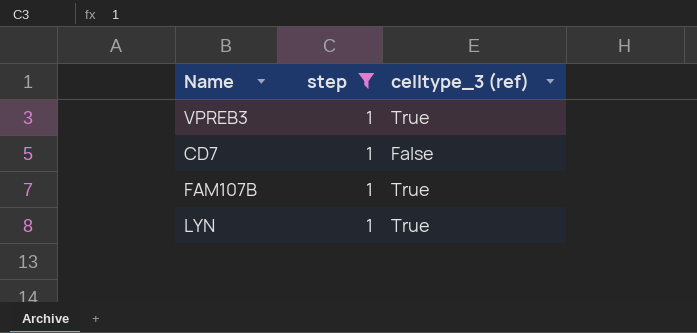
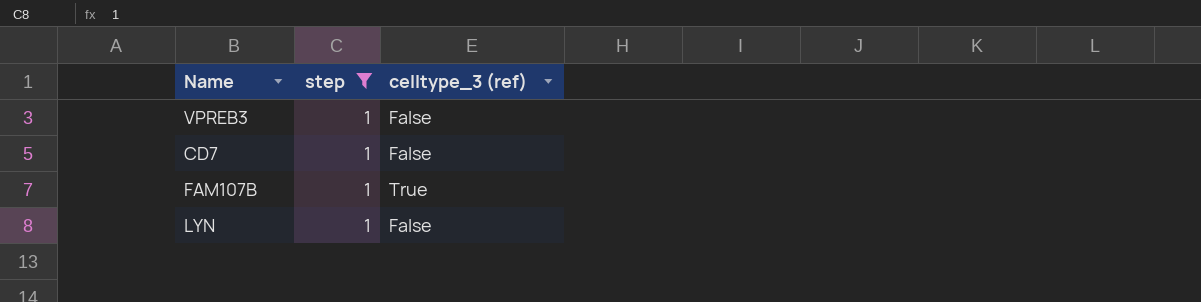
VPREB3 | celltype_3 (ref): True -> False
LYN | celltype_3 (ref): True -> False

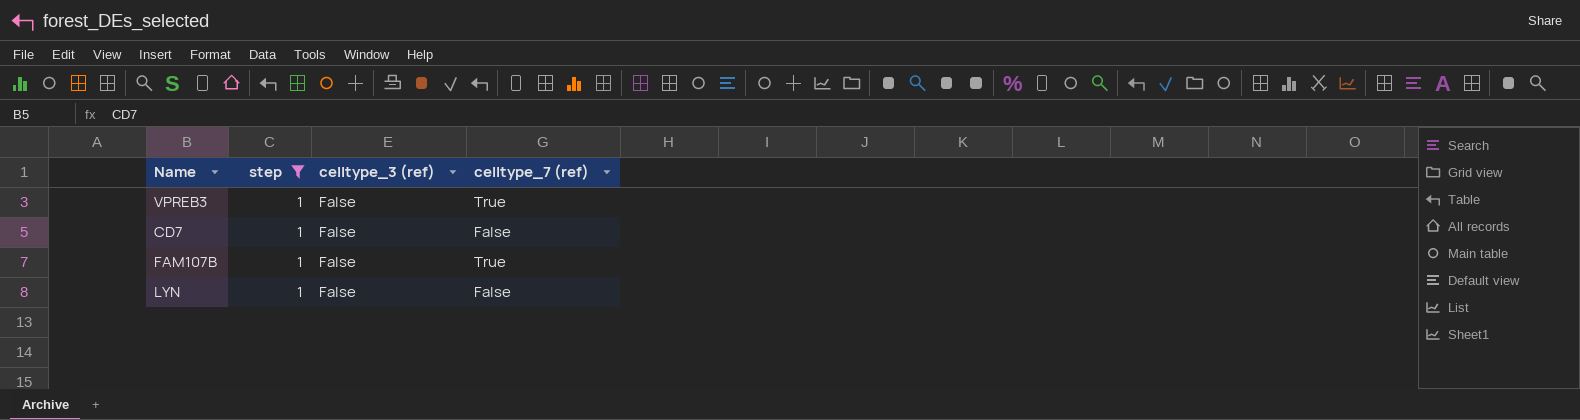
column celltype_7 (ref) | position: none -> 4
FAM107B | celltype_3 (ref): True -> False

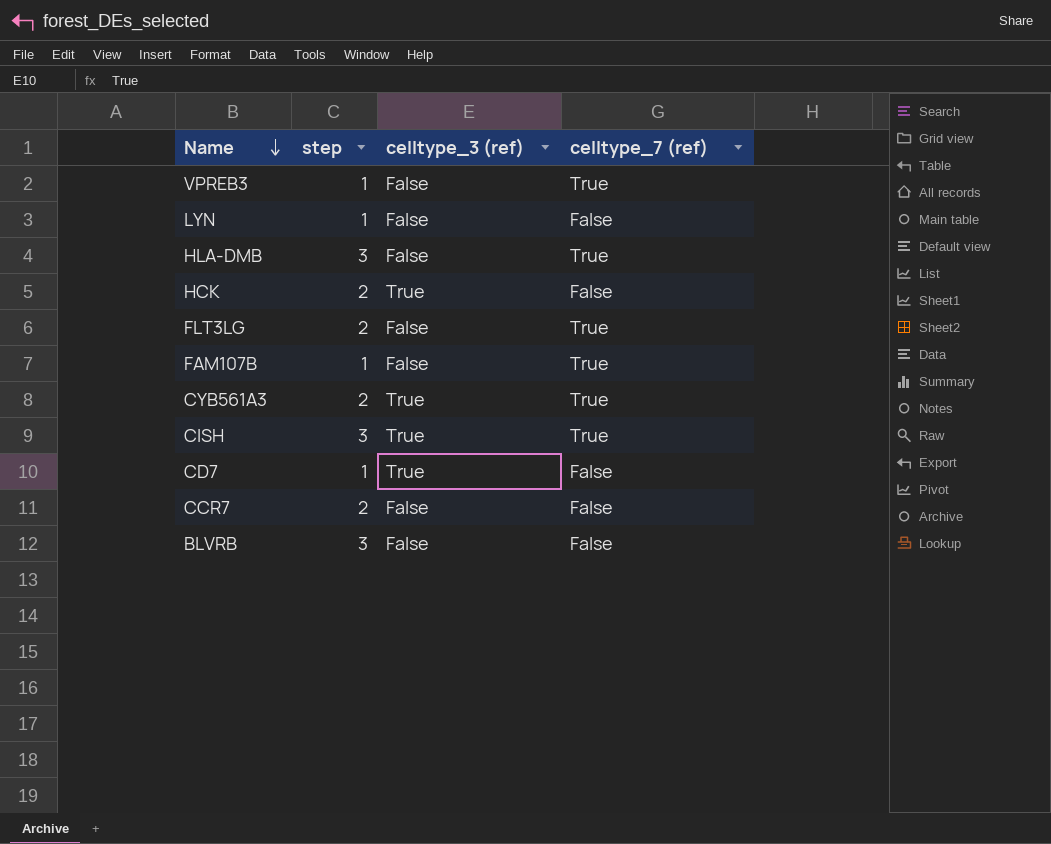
filter: step = 1 -> none
row order: none -> Name descending
CD7 | celltype_3 (ref): False -> True

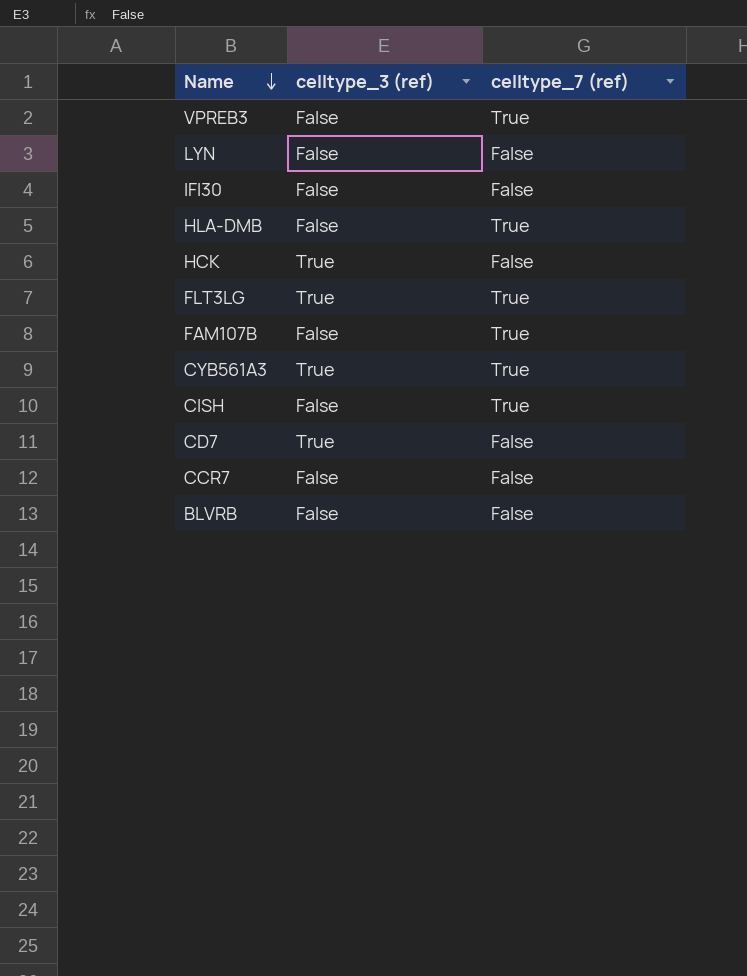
column step | position: 2 -> none
row IFI30: none -> False | False
FLT3LG | celltype_3 (ref): False -> True
CISH | celltype_3 (ref): True -> False

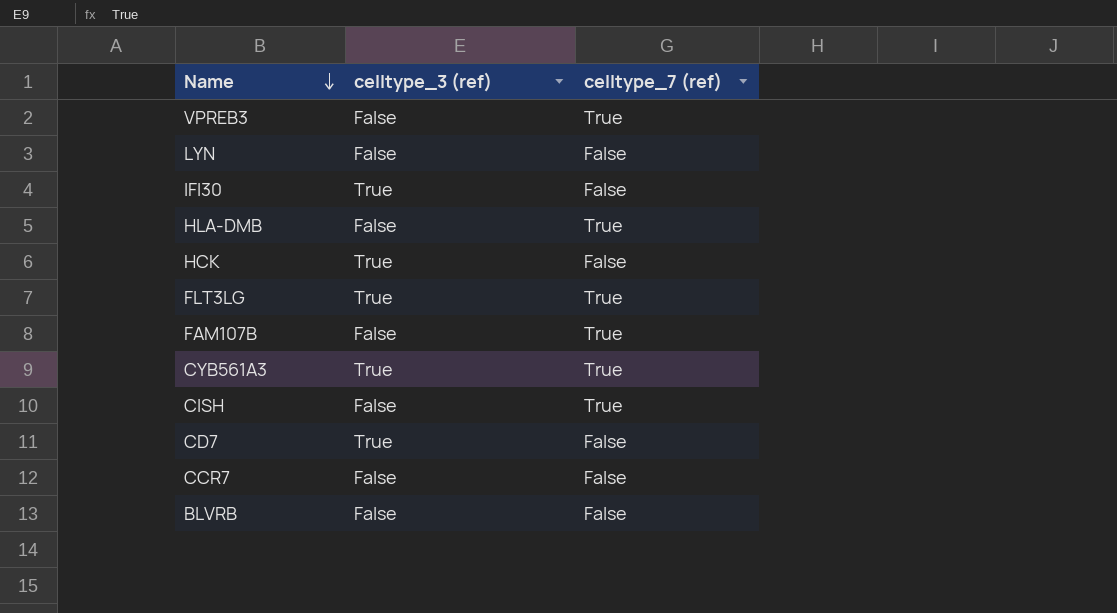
IFI30 | celltype_3 (ref): False -> True

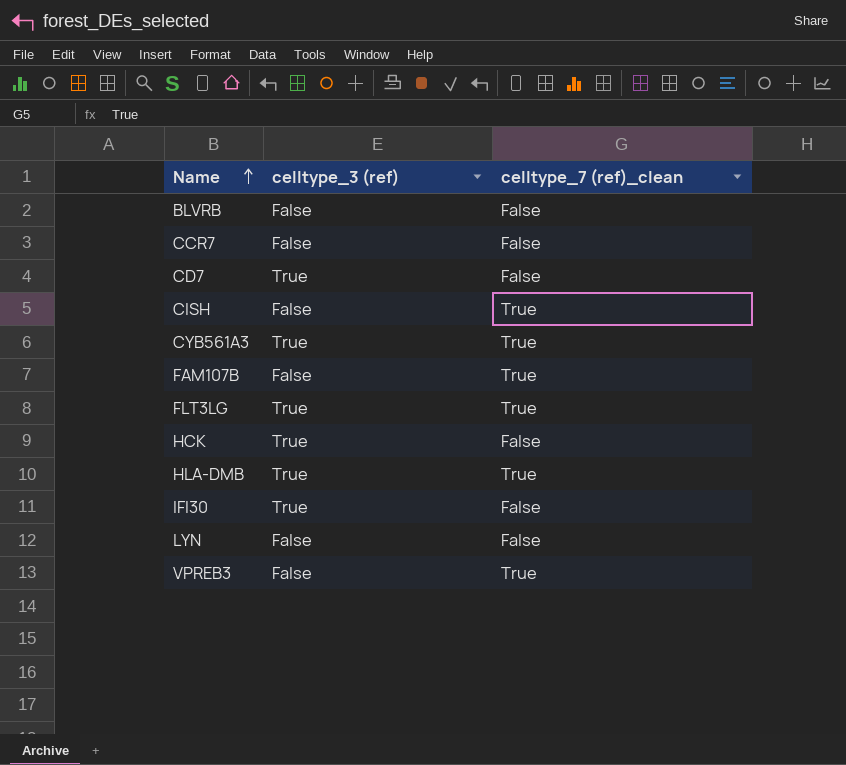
row order: Name descending -> Name ascending
column name: celltype_7 (ref) -> celltype_7 (ref)_clean
HLA-DMB | celltype_3 (ref): False -> True

